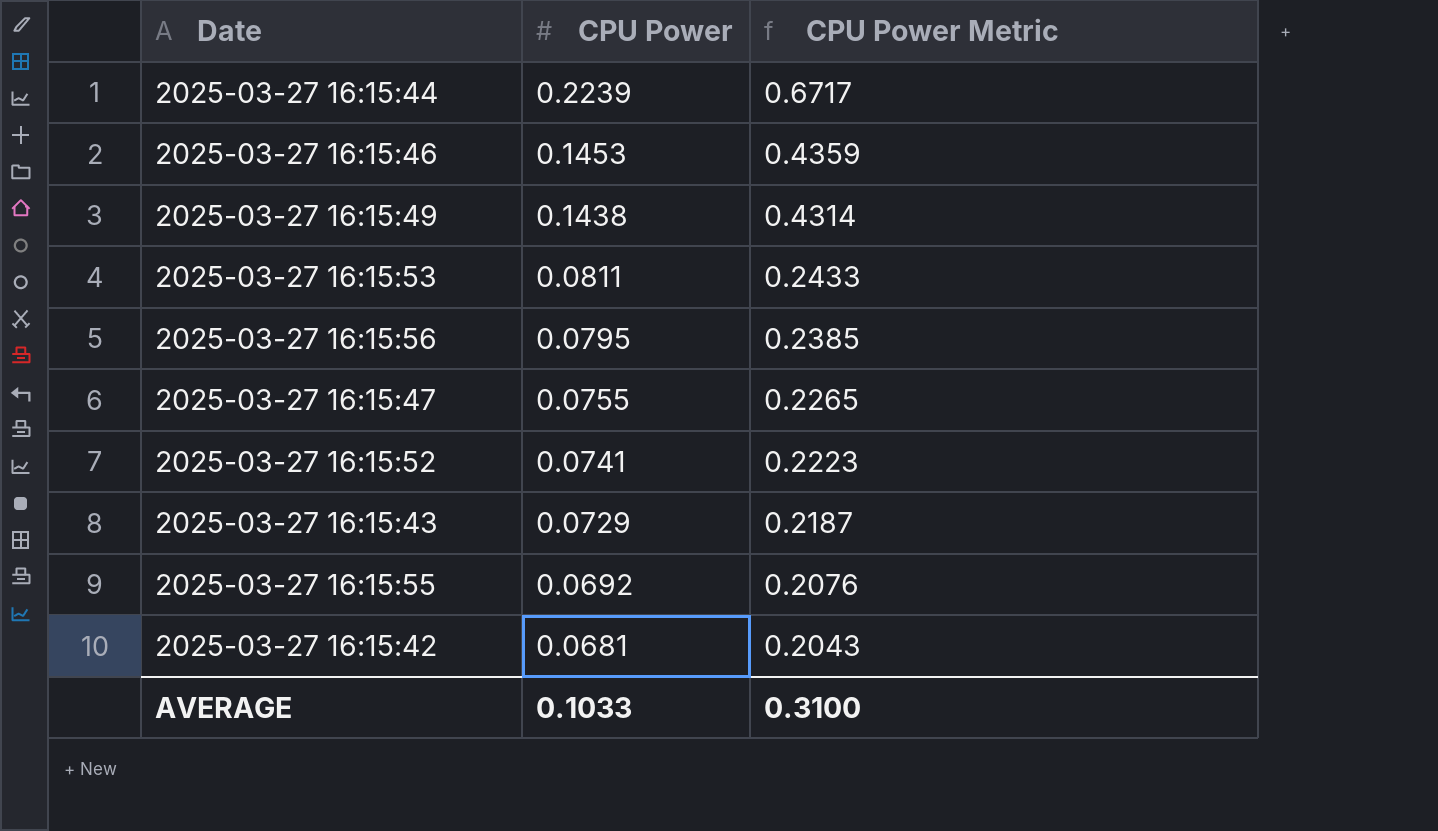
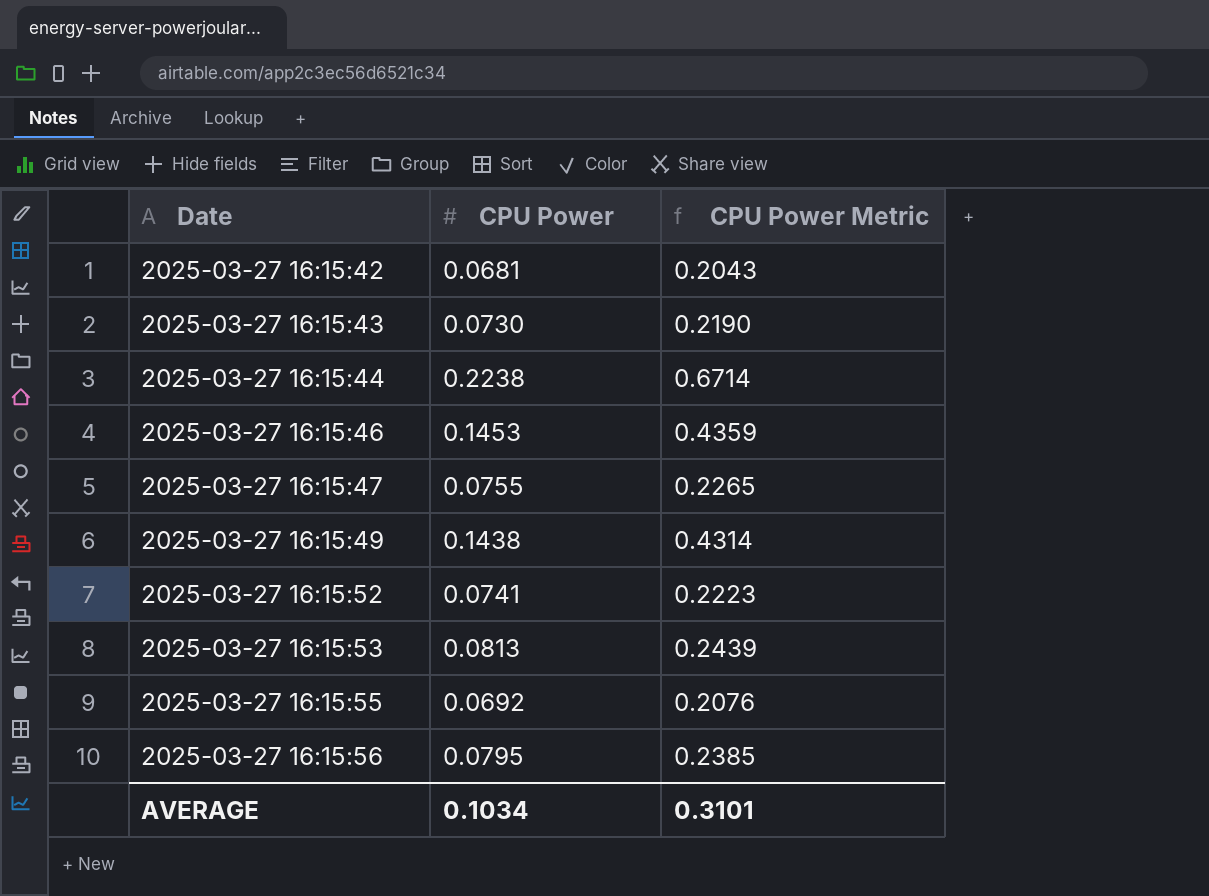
row order: CPU Power descending -> Date ascending
2025-03-27 16:15:43 | CPU Power: 0.0729 -> 0.0730
2025-03-27 16:15:43 | CPU Power Metric: 0.2187 -> 0.2190
2025-03-27 16:15:44 | CPU Power: 0.2239 -> 0.2238
2025-03-27 16:15:44 | CPU Power Metric: 0.6717 -> 0.6714
2025-03-27 16:15:53 | CPU Power: 0.0811 -> 0.0813
2025-03-27 16:15:53 | CPU Power Metric: 0.2433 -> 0.2439
AVERAGE | CPU Power: 0.1033 -> 0.1034
AVERAGE | CPU Power Metric: 0.3100 -> 0.3101

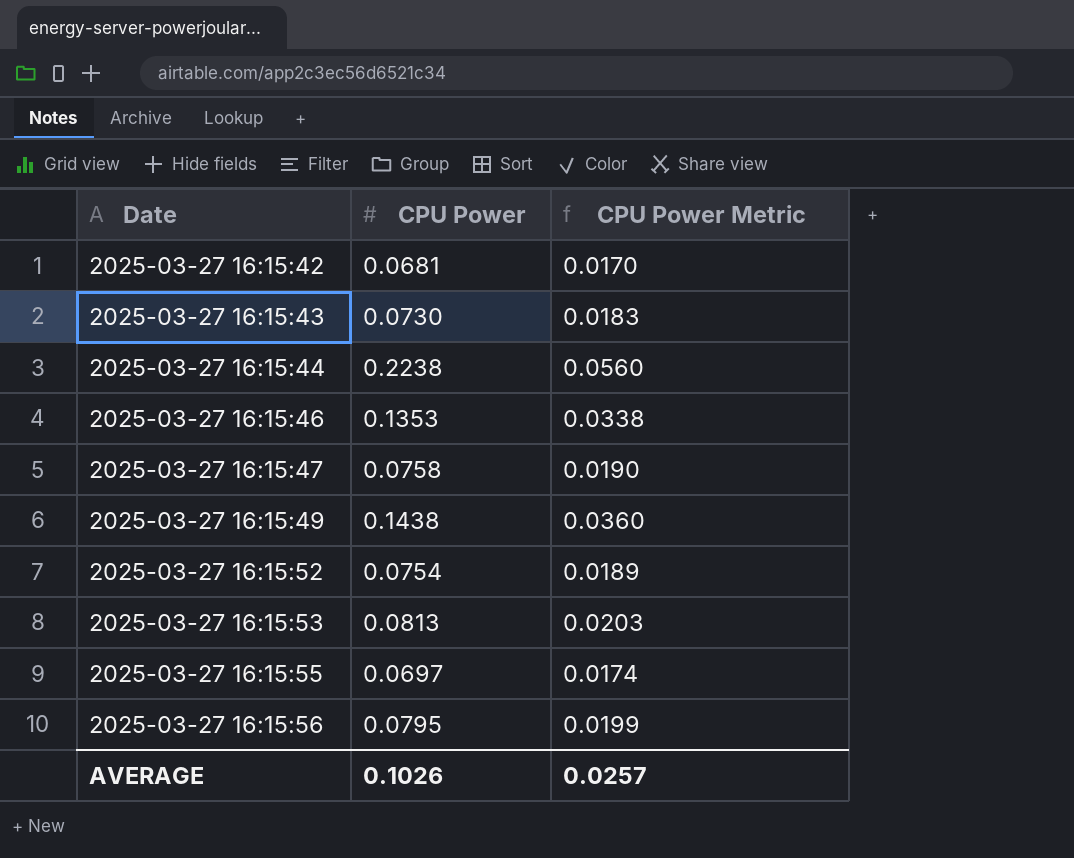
column CPU Power Metric | formula: [CPU Power] * 3 -> [CPU Power] * 0.25
2025-03-27 16:15:46 | CPU Power: 0.1453 -> 0.1353
2025-03-27 16:15:47 | CPU Power: 0.0755 -> 0.0758
2025-03-27 16:15:52 | CPU Power: 0.0741 -> 0.0754
2025-03-27 16:15:55 | CPU Power: 0.0692 -> 0.0697
AVERAGE | CPU Power: 0.1034 -> 0.1026
AVERAGE | CPU Power Metric: 0.3101 -> 0.0257

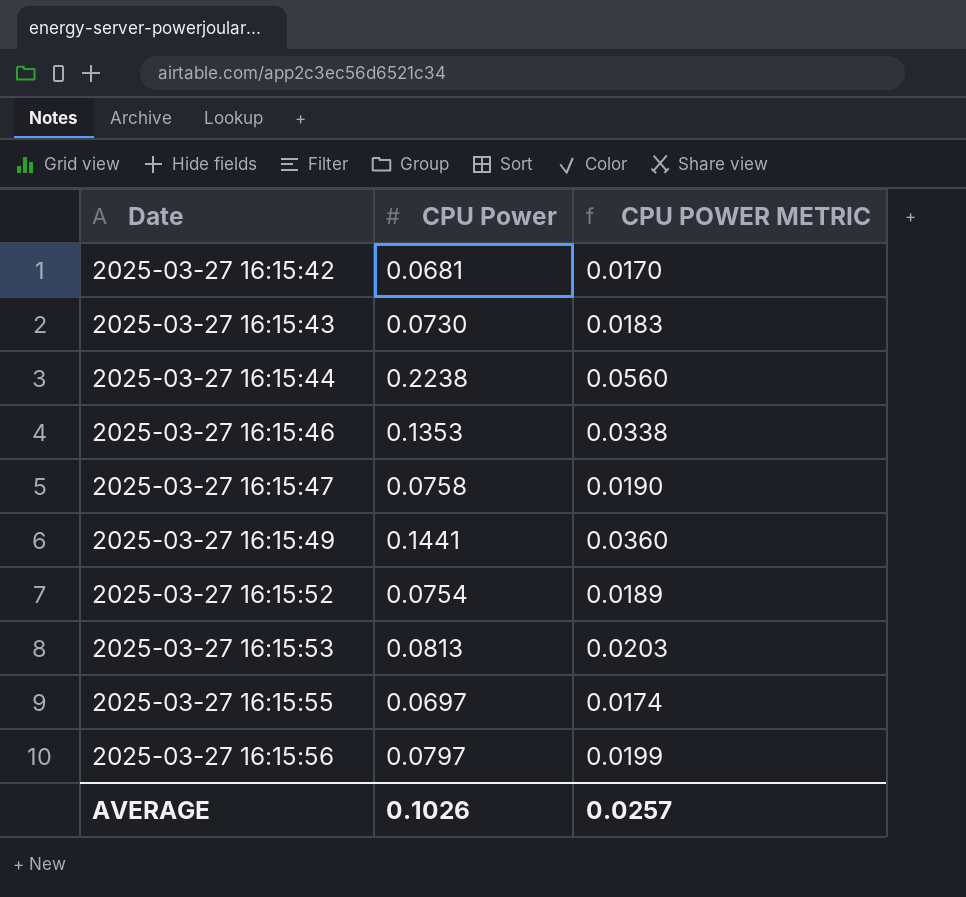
column name: CPU Power Metric -> CPU POWER METRIC
2025-03-27 16:15:49 | CPU Power: 0.1438 -> 0.1441
2025-03-27 16:15:56 | CPU Power: 0.0795 -> 0.0797

